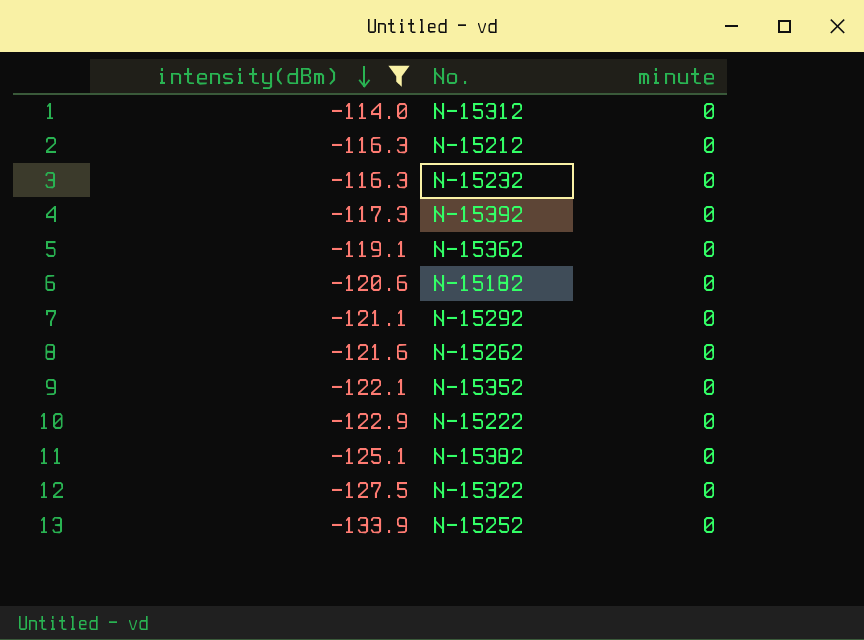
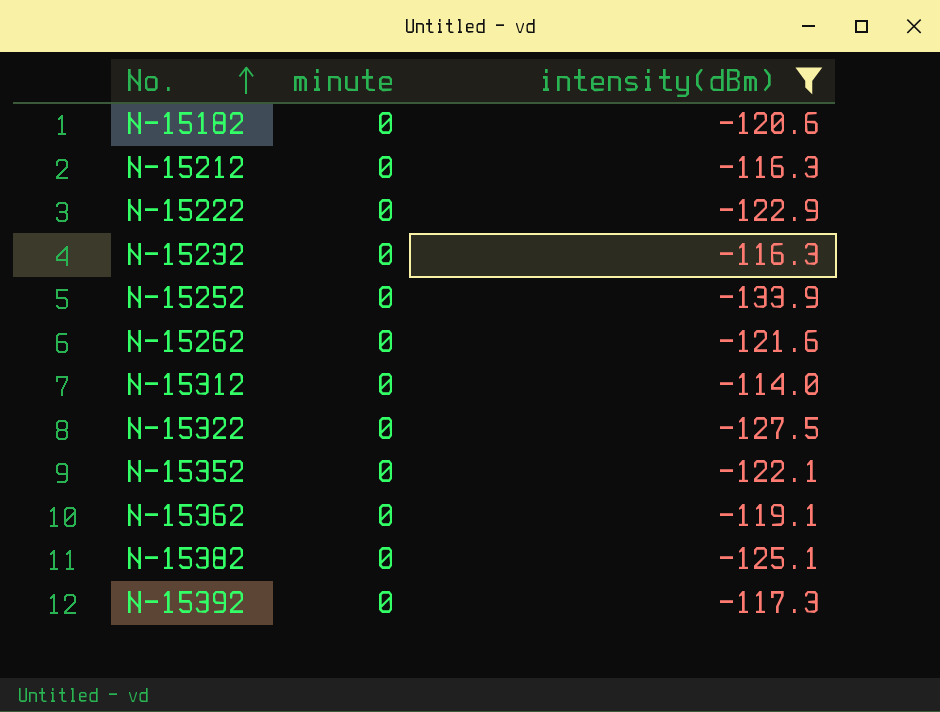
row order: intensity(dBm) descending -> No. ascending
column intensity(dBm) | position: 1 -> 3
row N-15292: -121.1 | 0 -> none

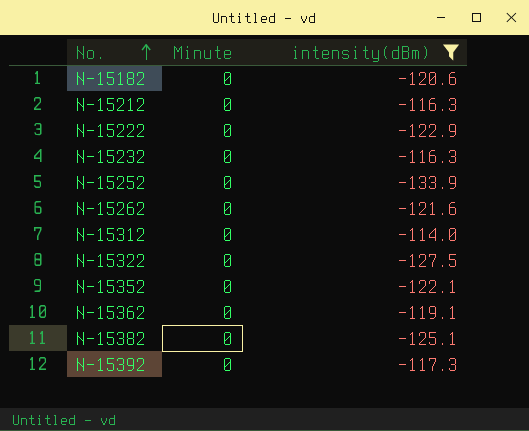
column name: minute -> Minute

